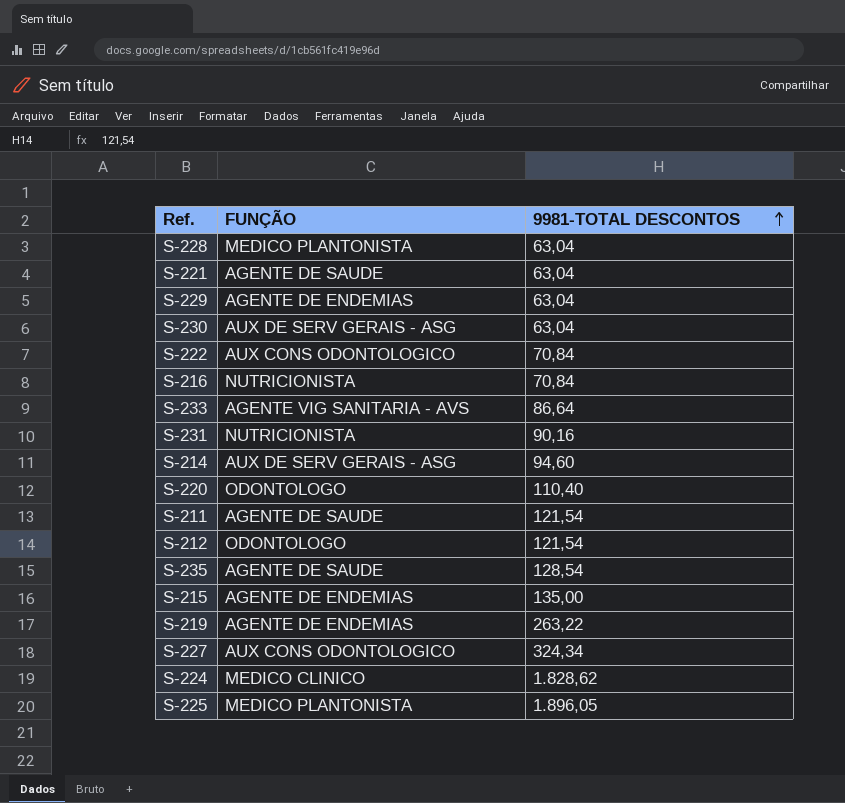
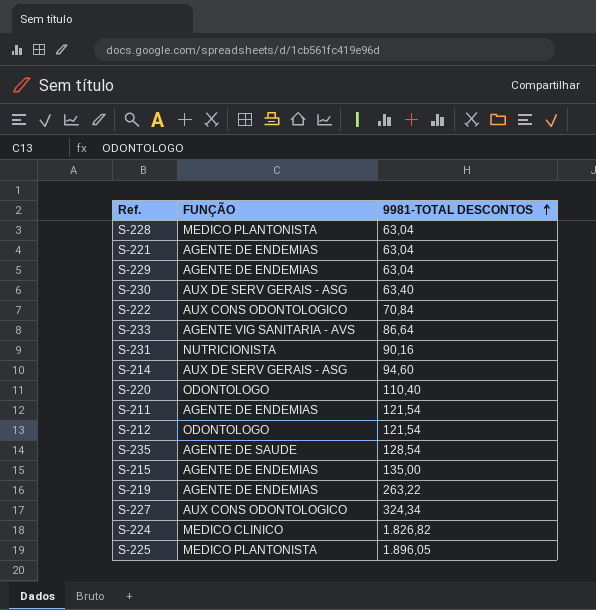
row S-216: NUTRICIONISTA | 70,84 -> none
S-221 | FUNÇÃO: AGENTE DE SAUDE -> AGENTE DE ENDEMIAS
S-230 | 9981-TOTAL DESCONTOS: 63,04 -> 63,40
S-211 | FUNÇÃO: AGENTE DE SAUDE -> AGENTE DE ENDEMIAS
S-224 | 9981-TOTAL DESCONTOS: 1.828,62 -> 1.826,82

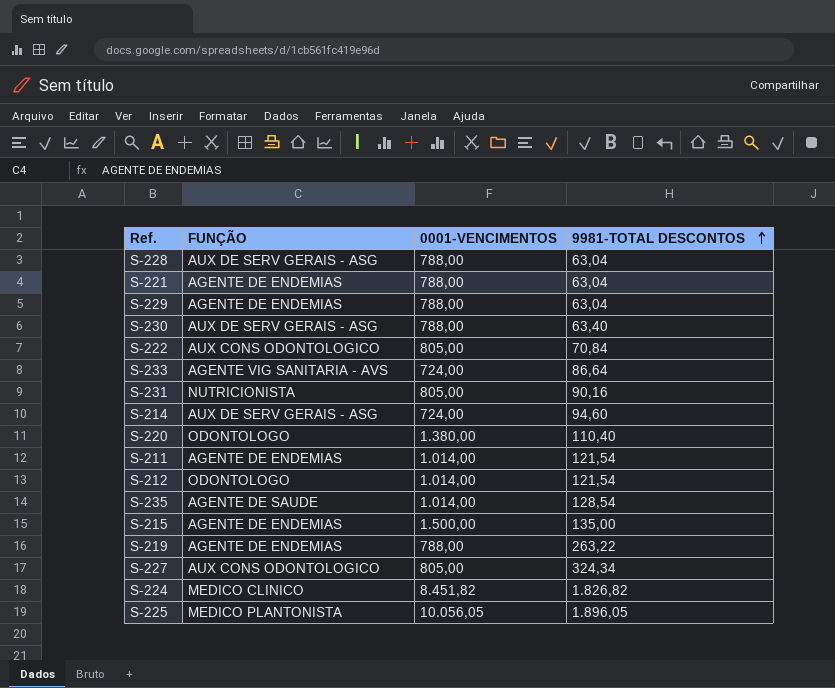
column 0001-VENCIMENTOS | position: none -> 3
S-228 | FUNÇÃO: MEDICO PLANTONISTA -> AUX DE SERV GERAIS - ASG

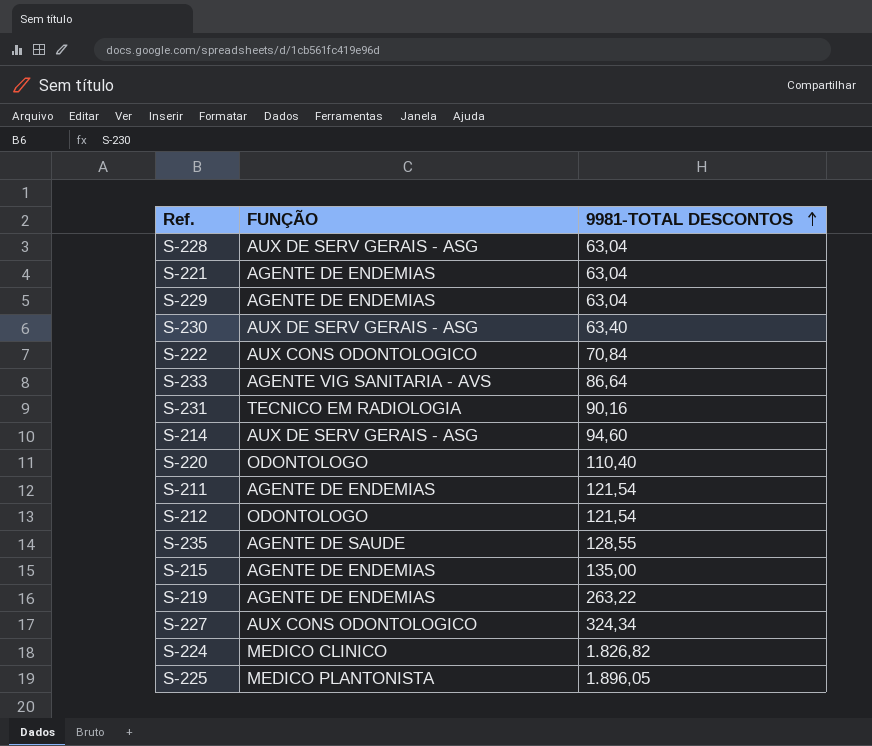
column 0001-VENCIMENTOS | position: 3 -> none
S-231 | FUNÇÃO: NUTRICIONISTA -> TECNICO EM RADIOLOGIA
S-235 | 9981-TOTAL DESCONTOS: 128,54 -> 128,55

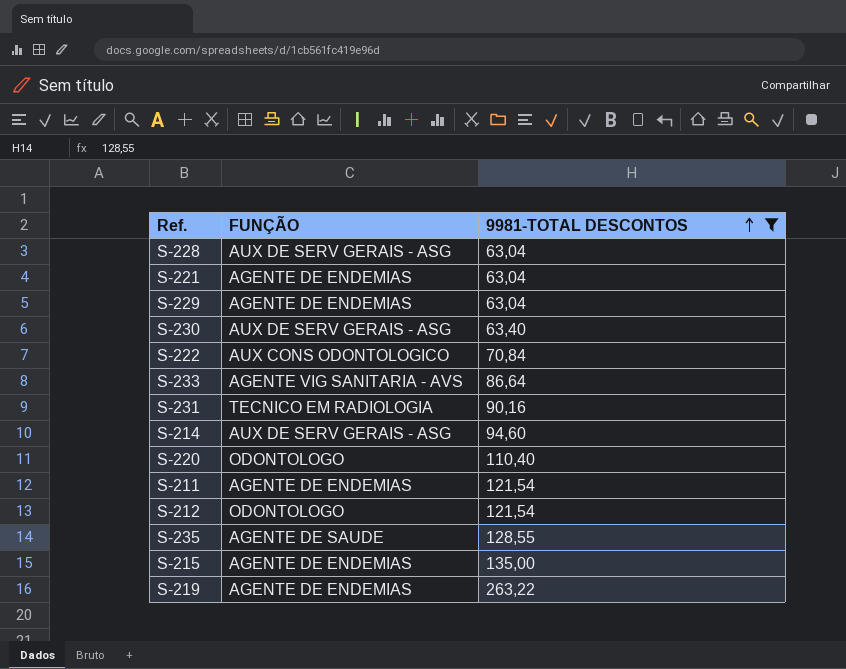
filter: none -> 9981-TOTAL DESCONTOS <= 263,22

